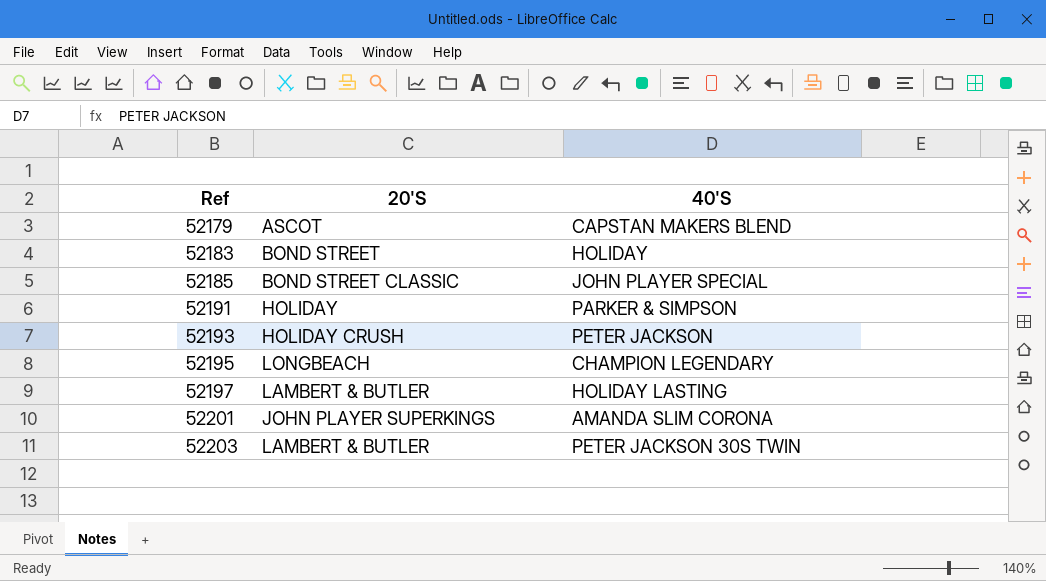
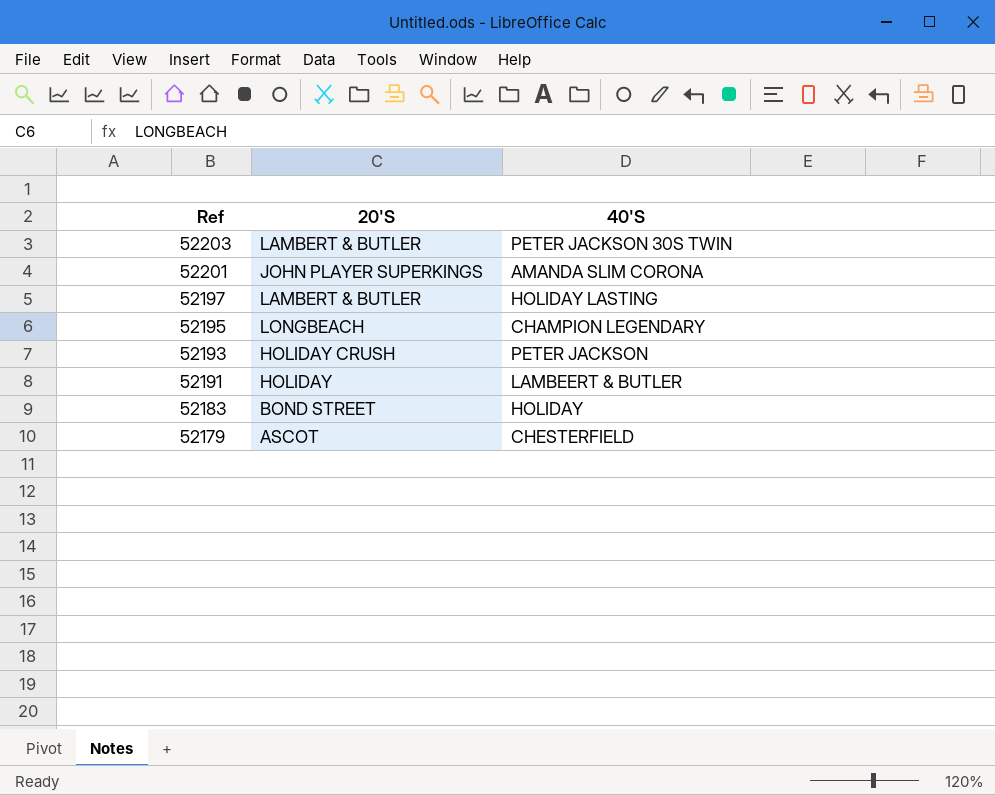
row order: Ref ascending -> Ref descending
row 52185: BOND STREET CLASSIC | JOHN PLAYER SPECIAL -> none
52191 | 40'S: PARKER & SIMPSON -> LAMBEERT & BUTLER
52179 | 40'S: CAPSTAN MAKERS BLEND -> CHESTERFIELD

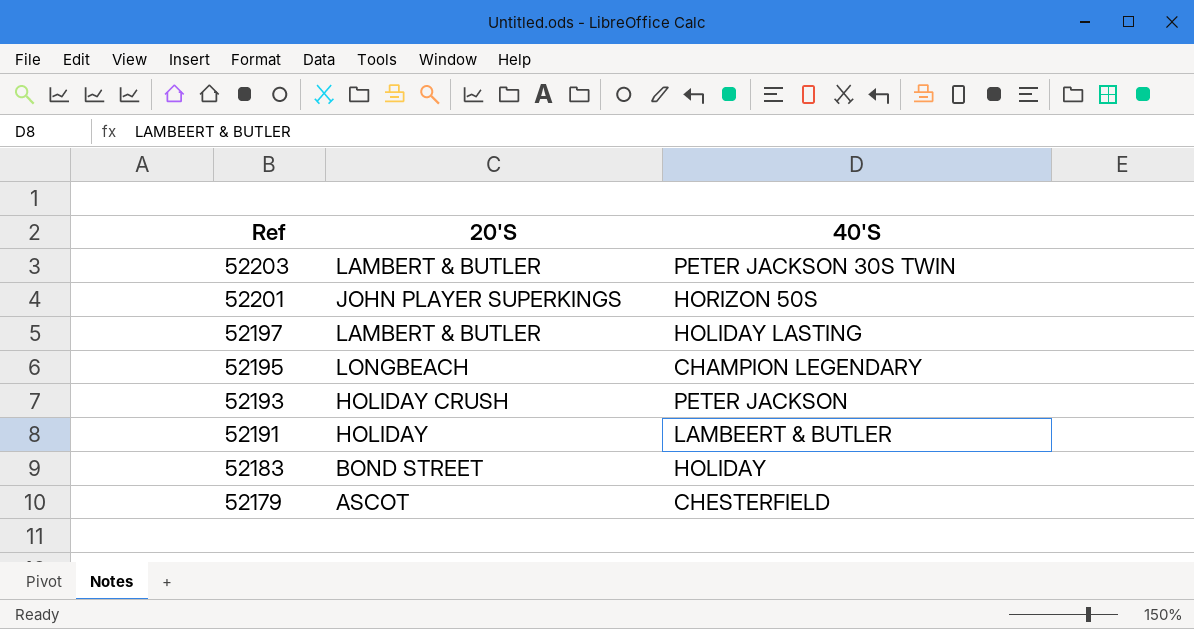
52201 | 40'S: AMANDA SLIM CORONA -> HORIZON 50S

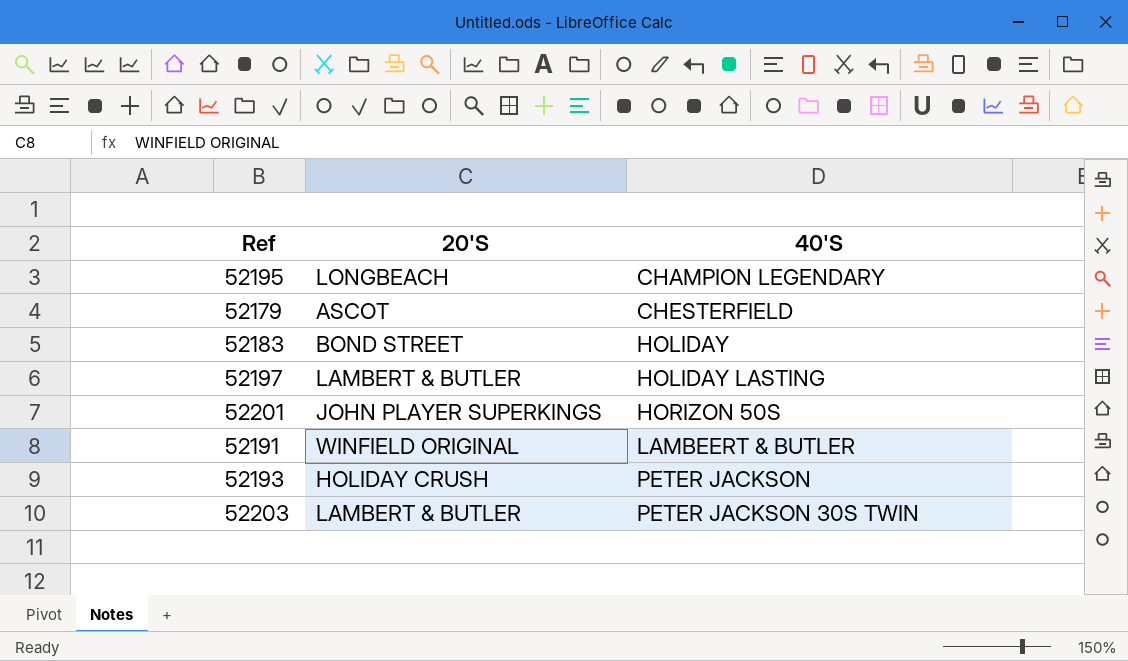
row order: Ref descending -> 40'S ascending
52191 | 20'S: HOLIDAY -> WINFIELD ORIGINAL

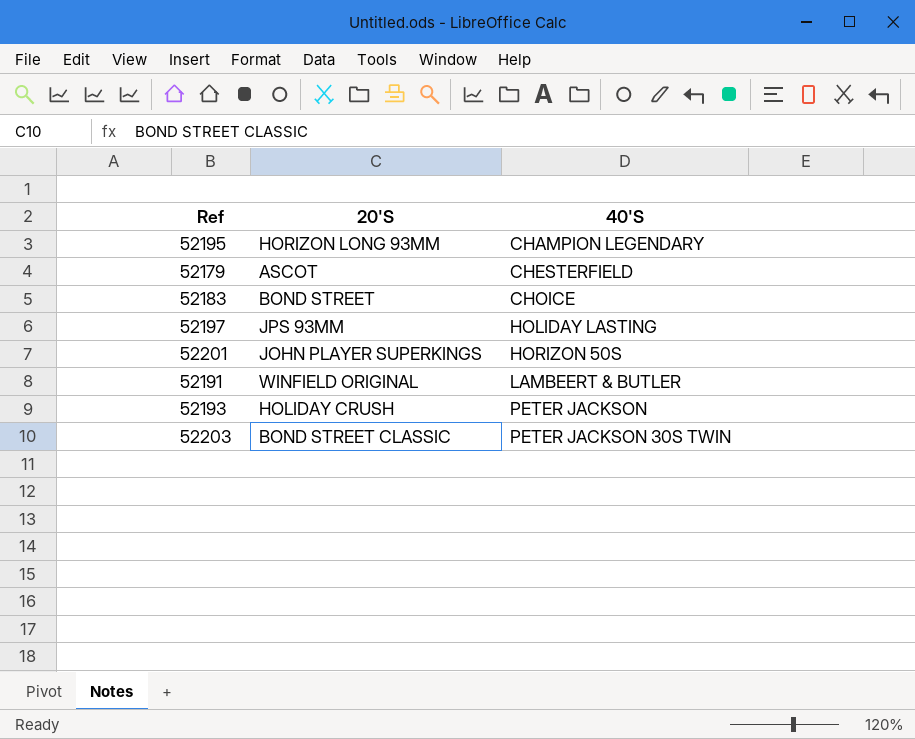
52195 | 20'S: LONGBEACH -> HORIZON LONG 93MM
52183 | 40'S: HOLIDAY -> CHOICE
52197 | 20'S: LAMBERT & BUTLER -> JPS 93MM
52203 | 20'S: LAMBERT & BUTLER -> BOND STREET CLASSIC

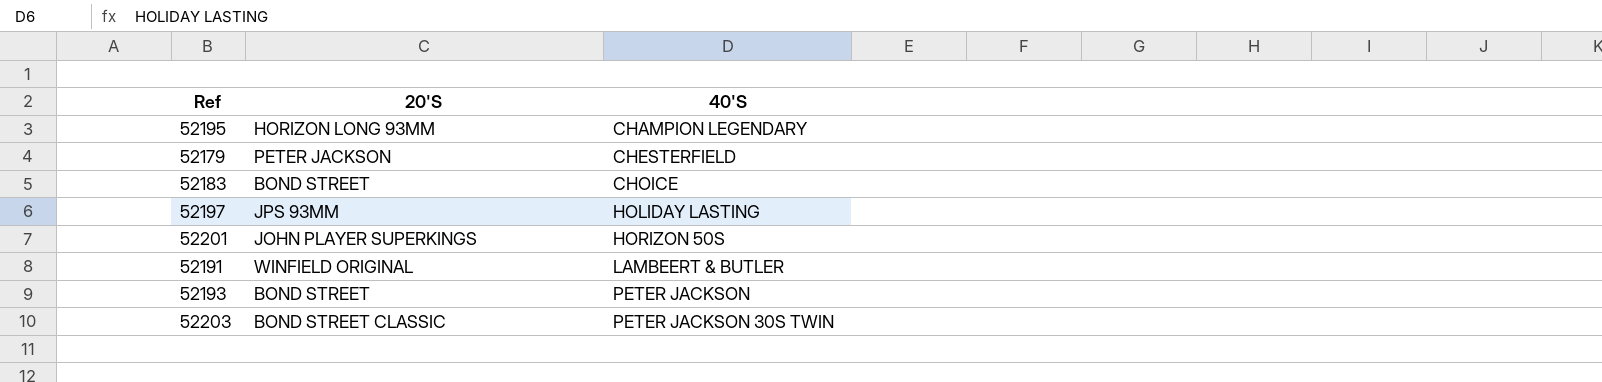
52179 | 20'S: ASCOT -> PETER JACKSON
52193 | 20'S: HOLIDAY CRUSH -> BOND STREET

